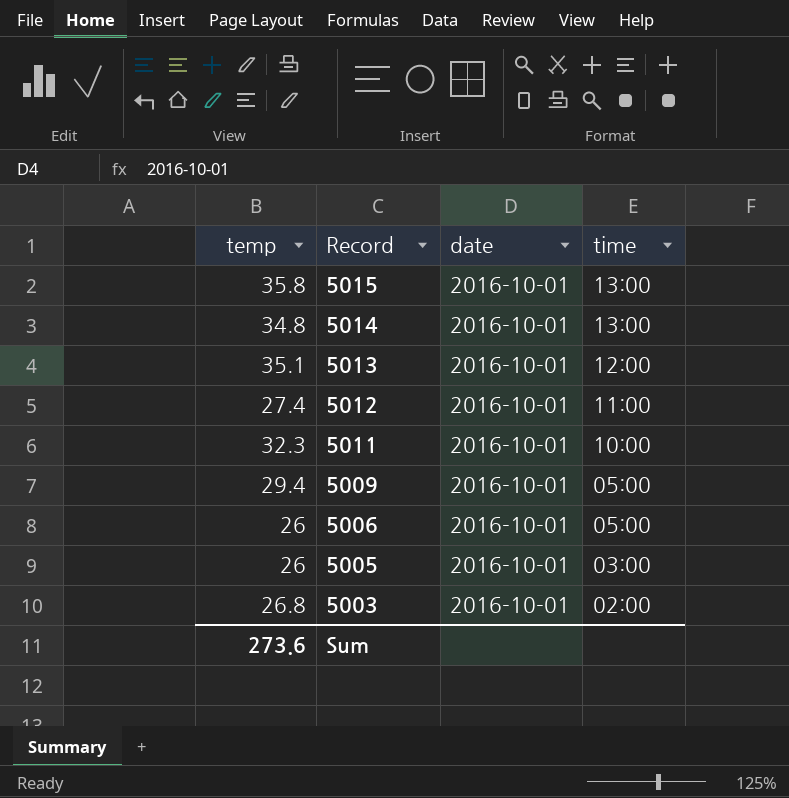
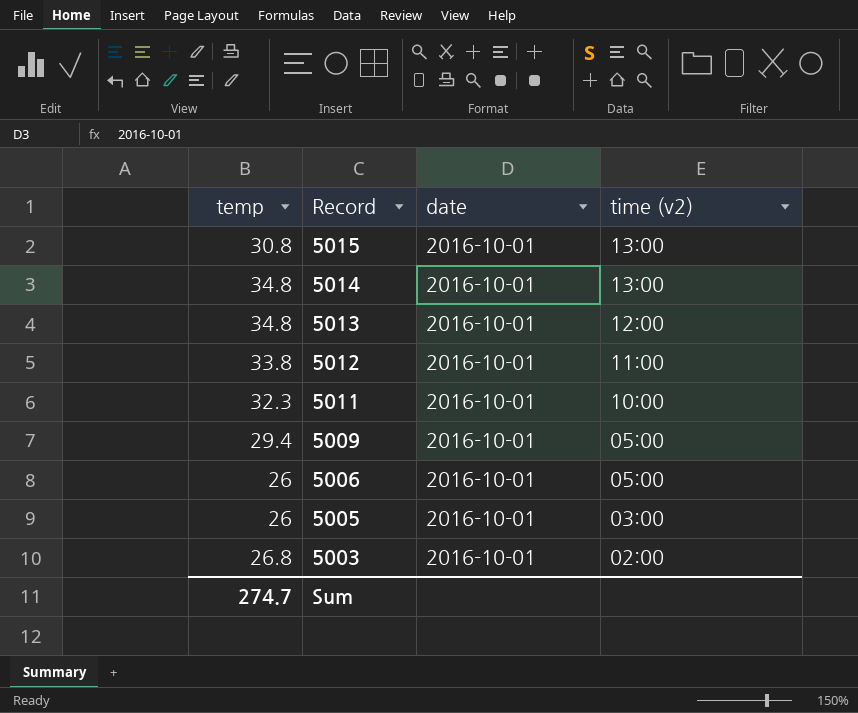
column name: time -> time (v2)
5015 | temp: 35.8 -> 30.8
5013 | temp: 35.1 -> 34.8
5012 | temp: 27.4 -> 33.8
Sum | temp: 273.6 -> 274.7

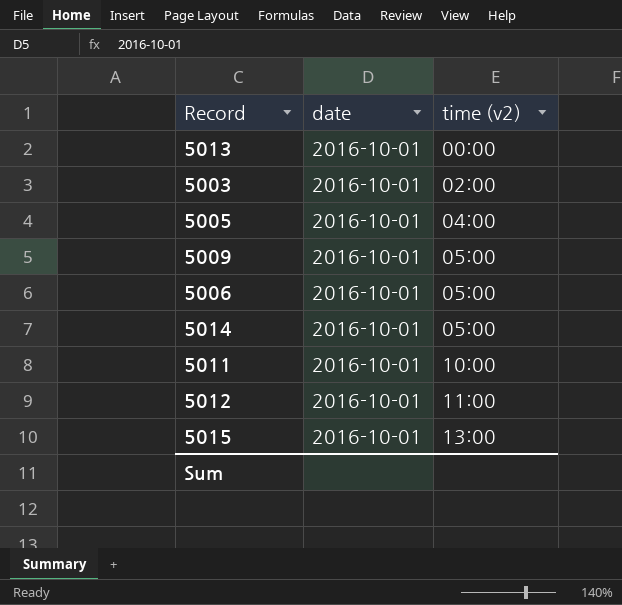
row order: Record descending -> time (v2) ascending
column temp | position: 1 -> none
5013 | time (v2): 12:00 -> 00:00
5005 | time (v2): 03:00 -> 04:00
5014 | time (v2): 13:00 -> 05:00

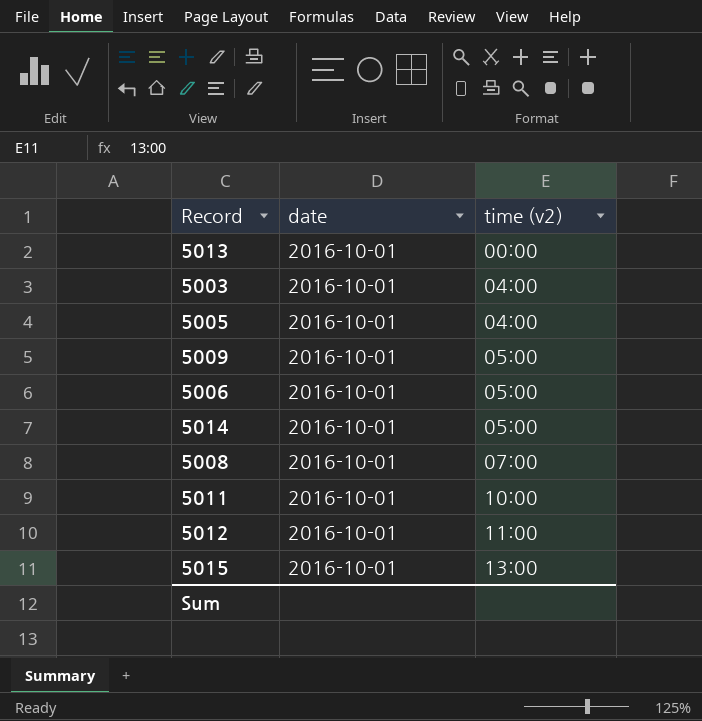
5003 | time (v2): 02:00 -> 04:00
row 5008: none -> 2016-10-01 | 07:00

